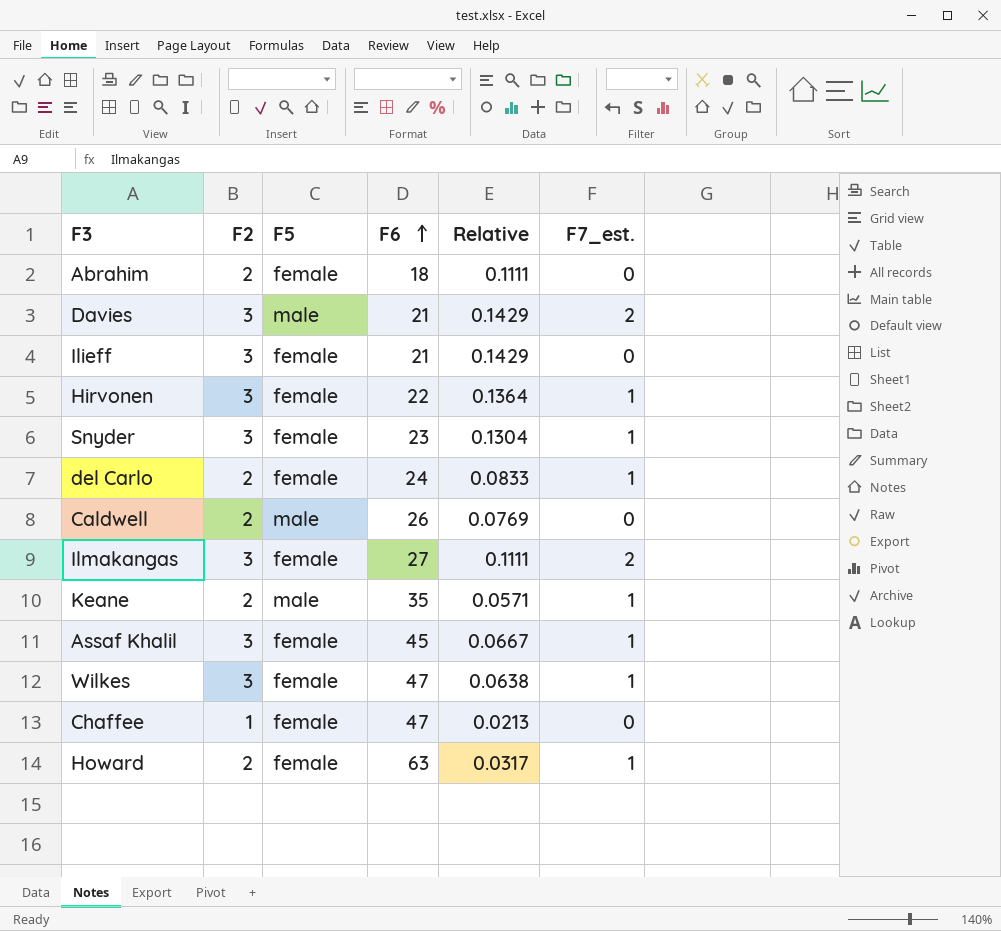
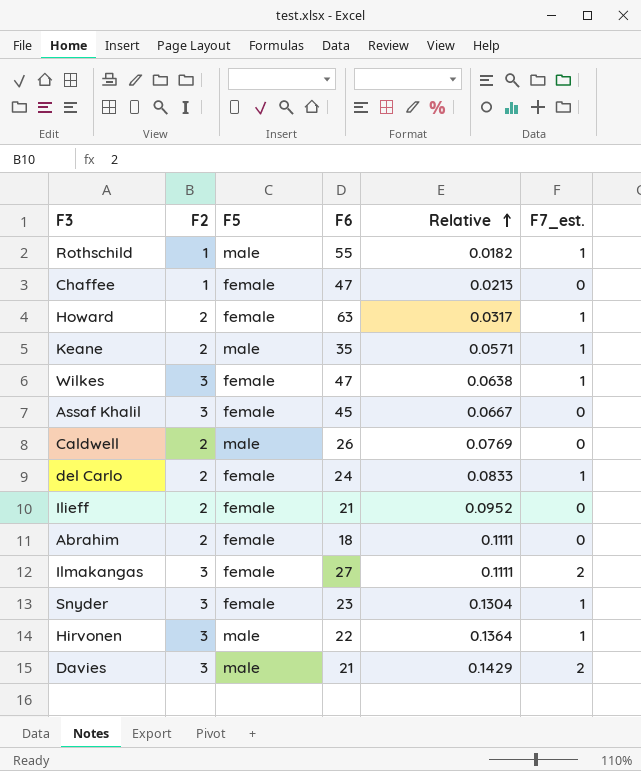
row order: F6 ascending -> Relative ascending
row Rothschild: none -> 1 | male | 55 | 0.0182 | 1
Assaf Khalil | F7_est.: 1 -> 0
Ilieff | F2: 3 -> 2
Ilieff | Relative: 0.1429 -> 0.0952
Hirvonen | F5: female -> male

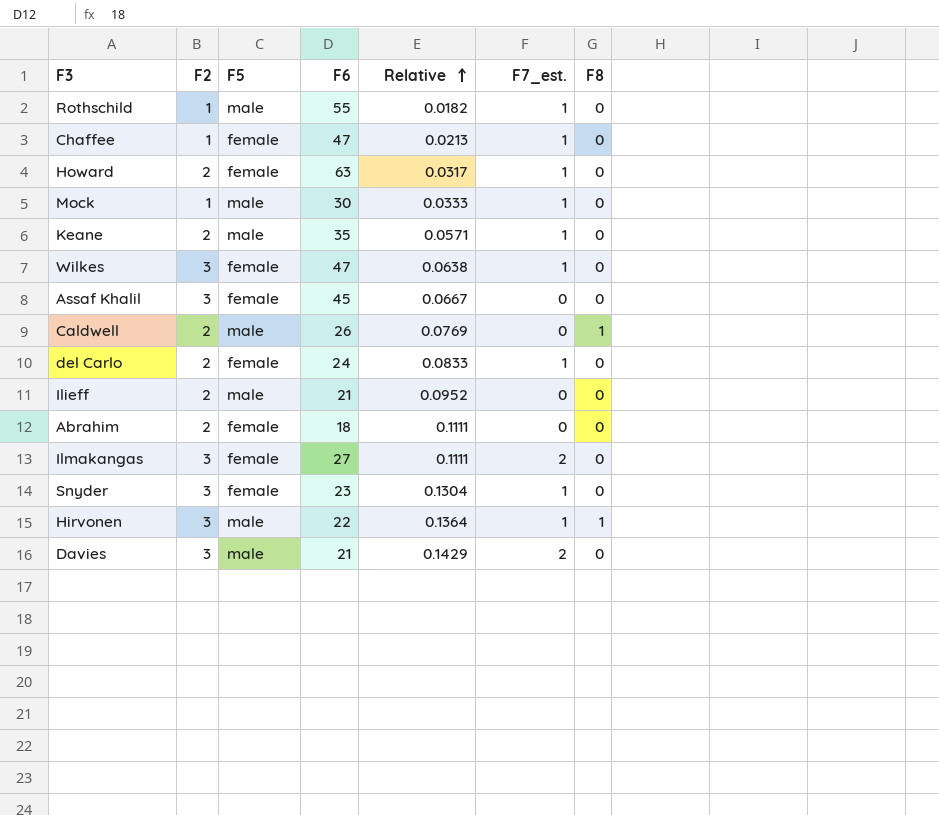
column F8 | position: none -> 7
Chaffee | F7_est.: 0 -> 1
row Mock: none -> 1 | male | 30 | 0.0333 | 1 | 0
Ilieff | F5: female -> male

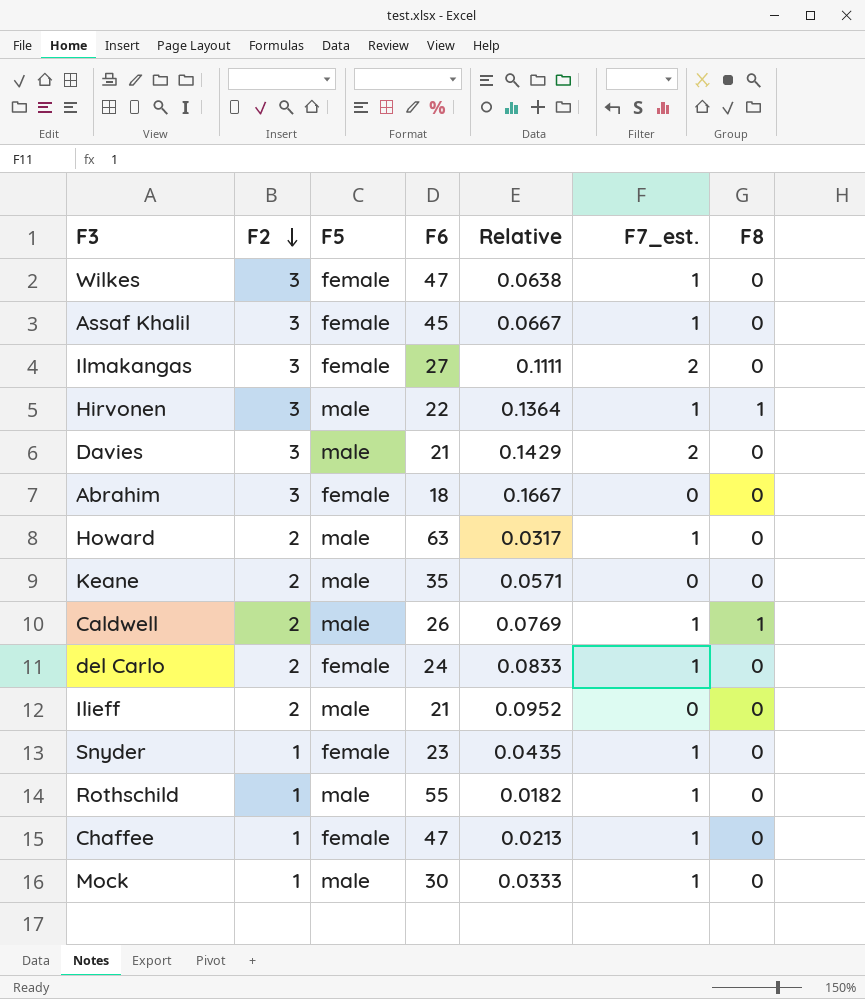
row order: Relative ascending -> F2 descending
Assaf Khalil | F7_est.: 0 -> 1
Abrahim | F2: 2 -> 3
Abrahim | Relative: 0.1111 -> 0.1667
Howard | F5: female -> male
Keane | F7_est.: 1 -> 0
Caldwell | F7_est.: 0 -> 1
Snyder | F2: 3 -> 1
Snyder | Relative: 0.1304 -> 0.0435

